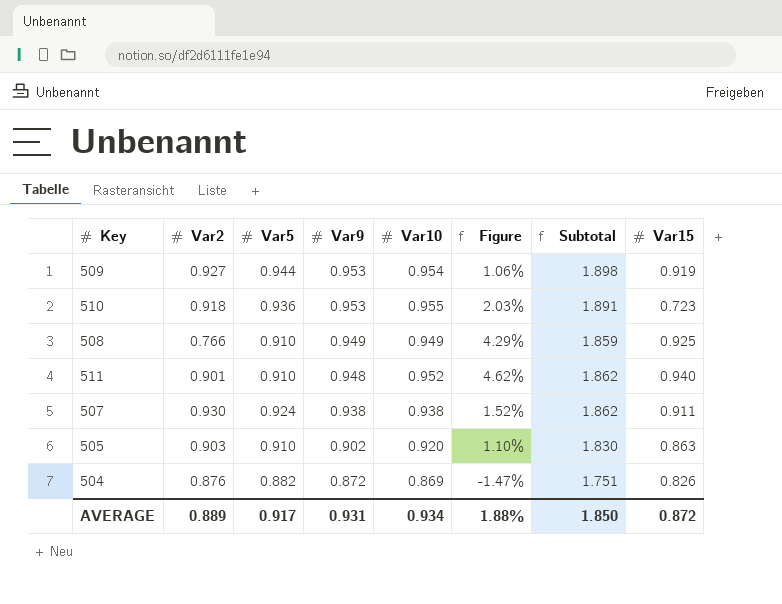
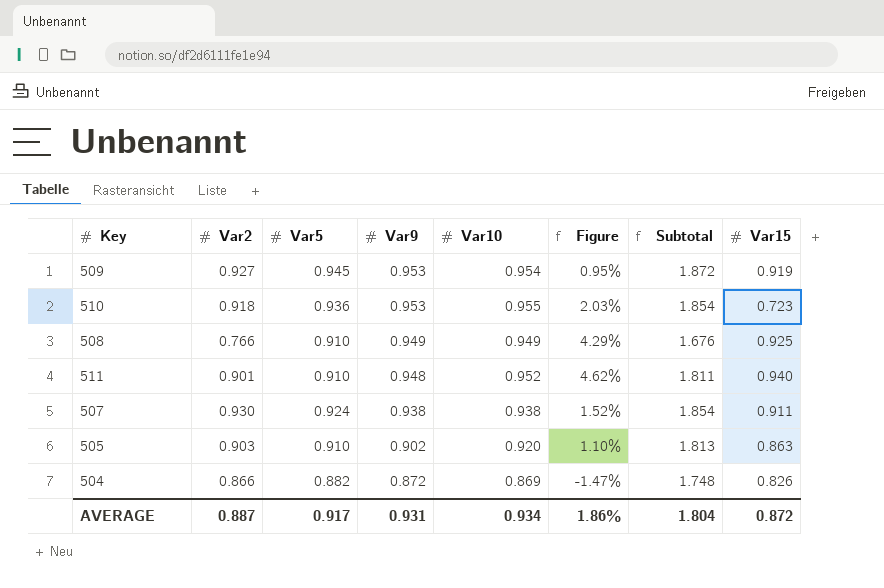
column Subtotal | formula: [Var5] + [Var10] -> [Var2] + [Var5]
509 | Var5: 0.944 -> 0.945
509 | Figure: 1.06% -> 0.95%
504 | Var2: 0.876 -> 0.866
AVERAGE | Var2: 0.889 -> 0.887
AVERAGE | Figure: 1.88% -> 1.86%
AVERAGE | Subtotal: 1.850 -> 1.804

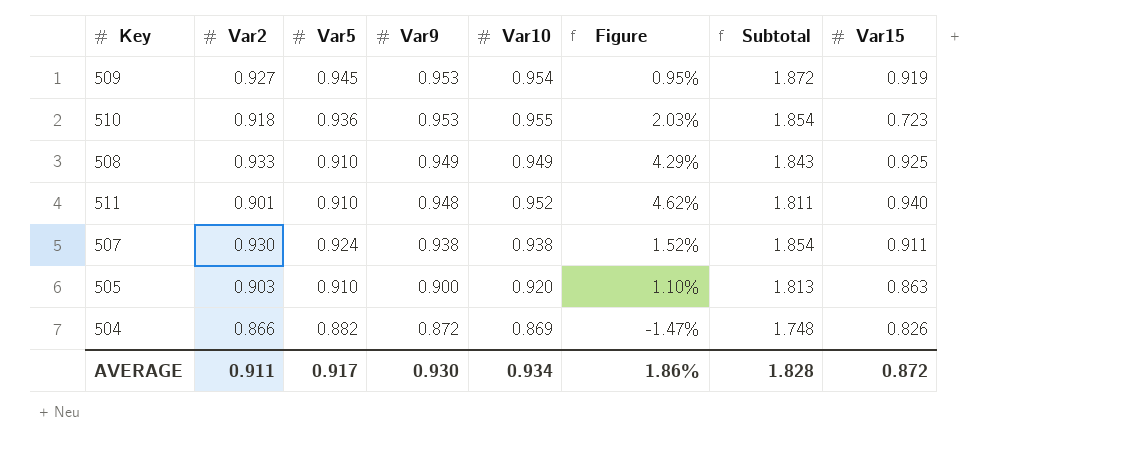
508 | Var2: 0.766 -> 0.933
508 | Subtotal: 1.676 -> 1.843
505 | Var9: 0.902 -> 0.900
AVERAGE | Var2: 0.887 -> 0.911
AVERAGE | Var9: 0.931 -> 0.930
AVERAGE | Subtotal: 1.804 -> 1.828

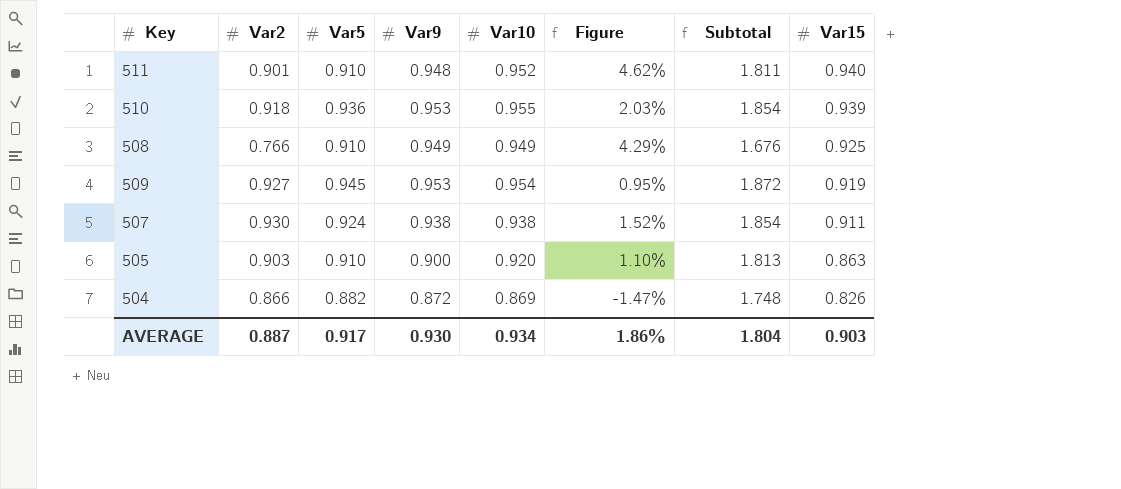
row order: Var9 descending -> Var15 descending
510 | Var15: 0.723 -> 0.939
508 | Var2: 0.933 -> 0.766
508 | Subtotal: 1.843 -> 1.676
AVERAGE | Var2: 0.911 -> 0.887
AVERAGE | Subtotal: 1.828 -> 1.804
AVERAGE | Var15: 0.872 -> 0.903

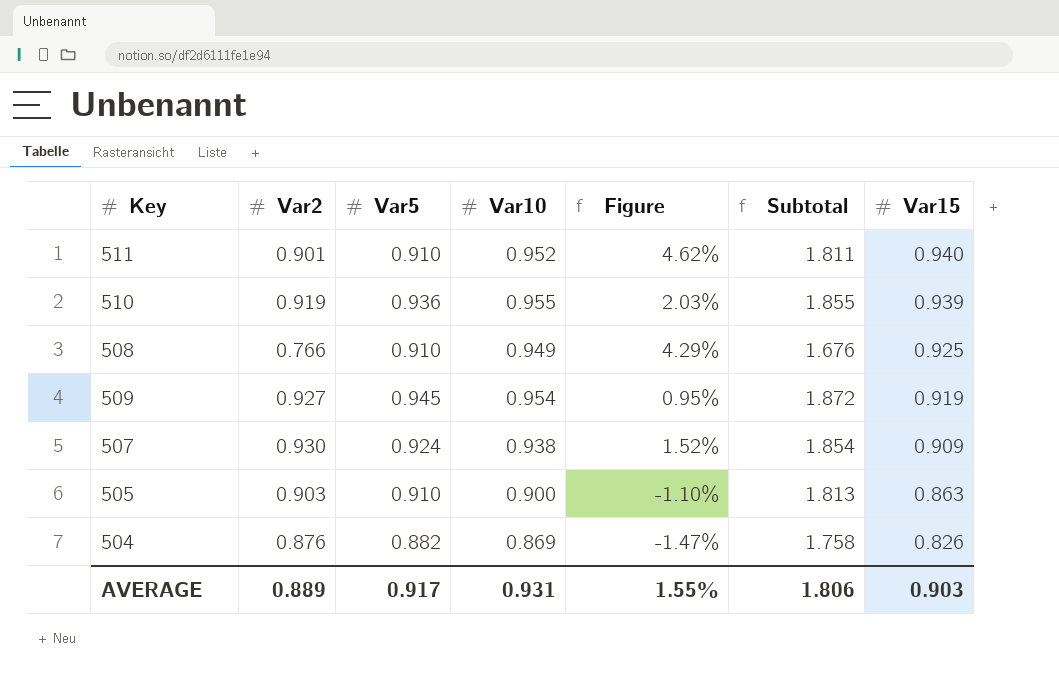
column Var9 | position: 4 -> none
510 | Var2: 0.918 -> 0.919
510 | Subtotal: 1.854 -> 1.855
507 | Var15: 0.911 -> 0.909
505 | Var10: 0.920 -> 0.900
505 | Figure: 1.10% -> -1.10%
504 | Var2: 0.866 -> 0.876
504 | Subtotal: 1.748 -> 1.758
AVERAGE | Var2: 0.887 -> 0.889
AVERAGE | Var10: 0.934 -> 0.931
AVERAGE | Figure: 1.86% -> 1.55%
AVERAGE | Subtotal: 1.804 -> 1.806

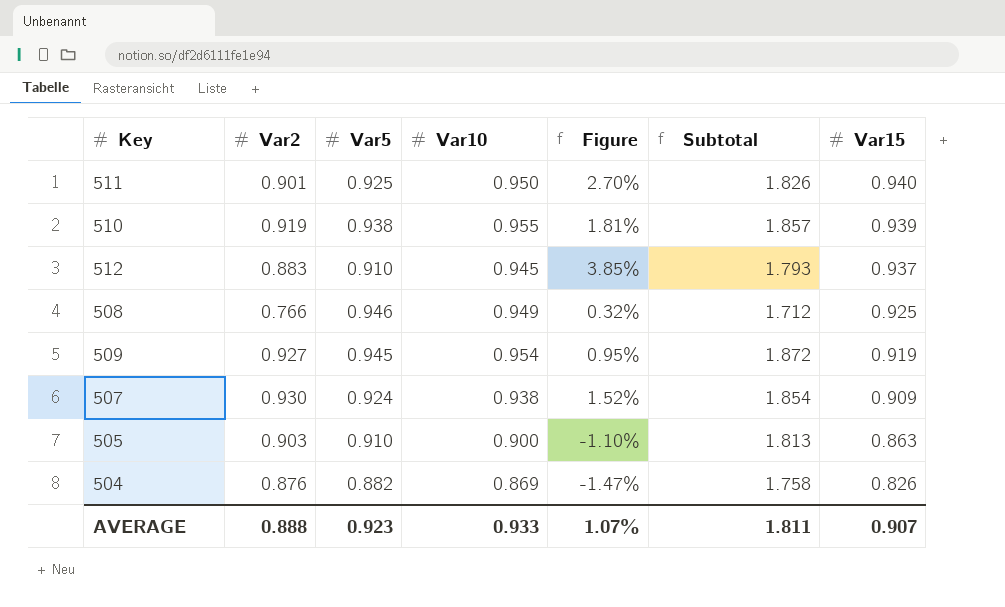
511 | Var5: 0.910 -> 0.925
511 | Var10: 0.952 -> 0.950
511 | Figure: 4.62% -> 2.70%
511 | Subtotal: 1.811 -> 1.826
510 | Var5: 0.936 -> 0.938
510 | Figure: 2.03% -> 1.81%
510 | Subtotal: 1.855 -> 1.857
row 512: none -> 0.883 | 0.910 | 0.945 | 3.85% | 1.793 | 0.937
508 | Var5: 0.910 -> 0.946
508 | Figure: 4.29% -> 0.32%
508 | Subtotal: 1.676 -> 1.712
AVERAGE | Var2: 0.889 -> 0.888
AVERAGE | Var5: 0.917 -> 0.923
AVERAGE | Var10: 0.931 -> 0.933
AVERAGE | Figure: 1.55% -> 1.07%
AVERAGE | Subtotal: 1.806 -> 1.811
AVERAGE | Var15: 0.903 -> 0.907

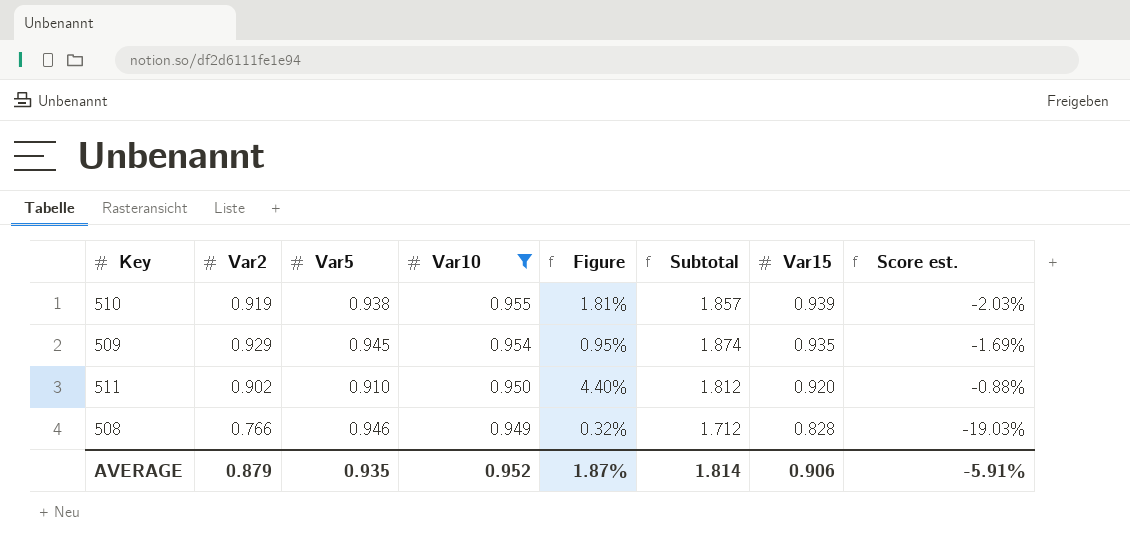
filter: none -> Var10 >= 0.949
row order: Var15 descending -> Var10 descending
column Score est. | formula: none -> ([Var2] - [Var5]) / [Var5]
509 | Var2: 0.927 -> 0.929
509 | Subtotal: 1.872 -> 1.874
509 | Var15: 0.919 -> 0.935
511 | Var2: 0.901 -> 0.902
511 | Var5: 0.925 -> 0.910
511 | Figure: 2.70% -> 4.40%
511 | Subtotal: 1.826 -> 1.812
511 | Var15: 0.940 -> 0.920
508 | Var15: 0.925 -> 0.828
AVERAGE | Var2: 0.888 -> 0.879
AVERAGE | Var5: 0.923 -> 0.935
AVERAGE | Var10: 0.933 -> 0.952
AVERAGE | Figure: 1.07% -> 1.87%
AVERAGE | Subtotal: 1.811 -> 1.814
AVERAGE | Var15: 0.907 -> 0.906

